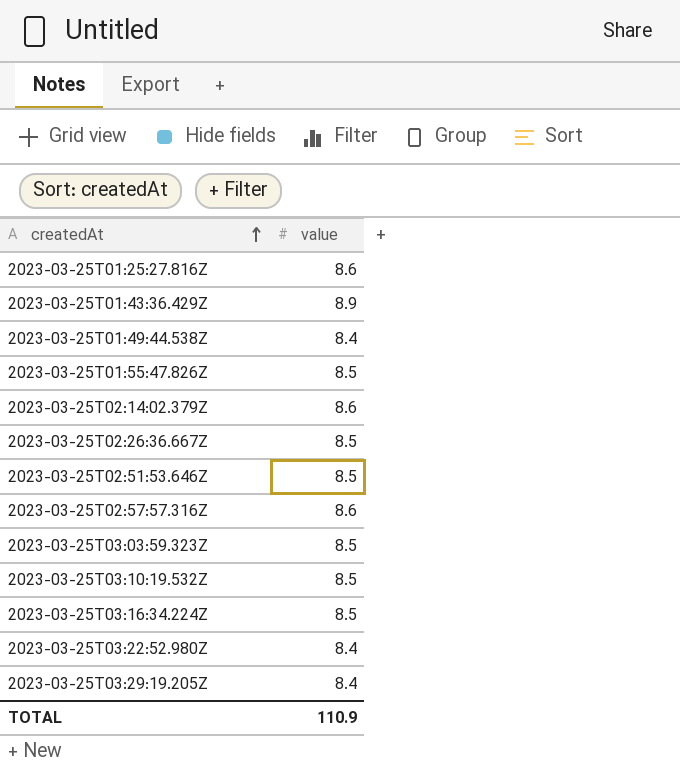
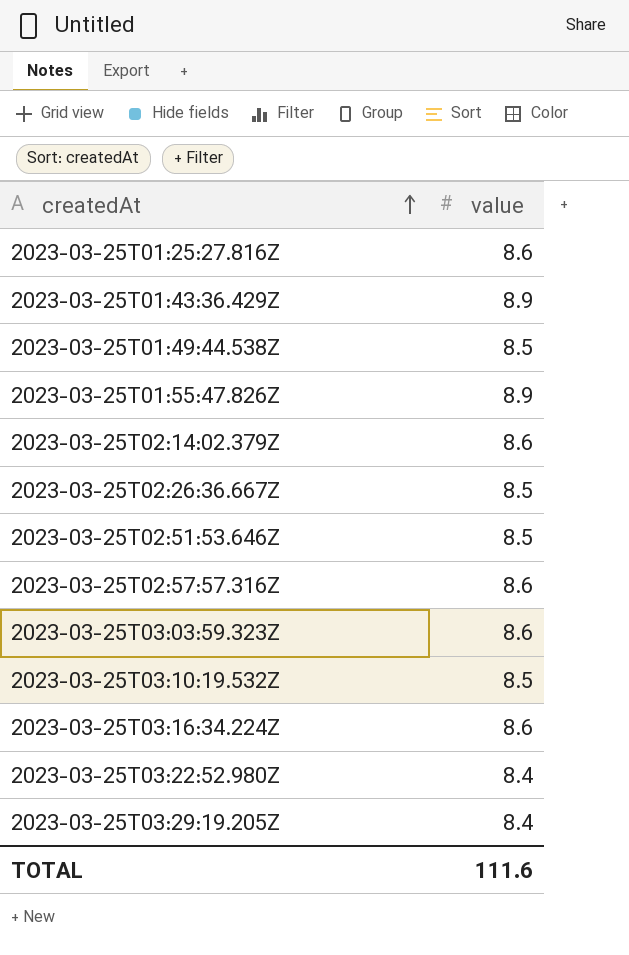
2023-03-25T01:49:44.538Z | value: 8.4 -> 8.5
2023-03-25T01:55:47.826Z | value: 8.5 -> 8.9
2023-03-25T03:03:59.323Z | value: 8.5 -> 8.6
2023-03-25T03:16:34.224Z | value: 8.5 -> 8.6
TOTAL | value: 110.9 -> 111.6

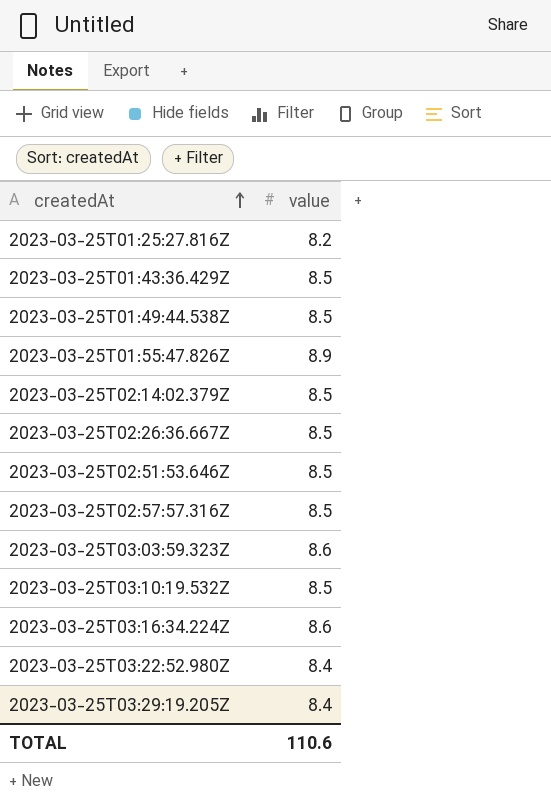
2023-03-25T01:25:27.816Z | value: 8.6 -> 8.2
2023-03-25T01:43:36.429Z | value: 8.9 -> 8.5
2023-03-25T02:14:02.379Z | value: 8.6 -> 8.5
2023-03-25T02:57:57.316Z | value: 8.6 -> 8.5
TOTAL | value: 111.6 -> 110.6

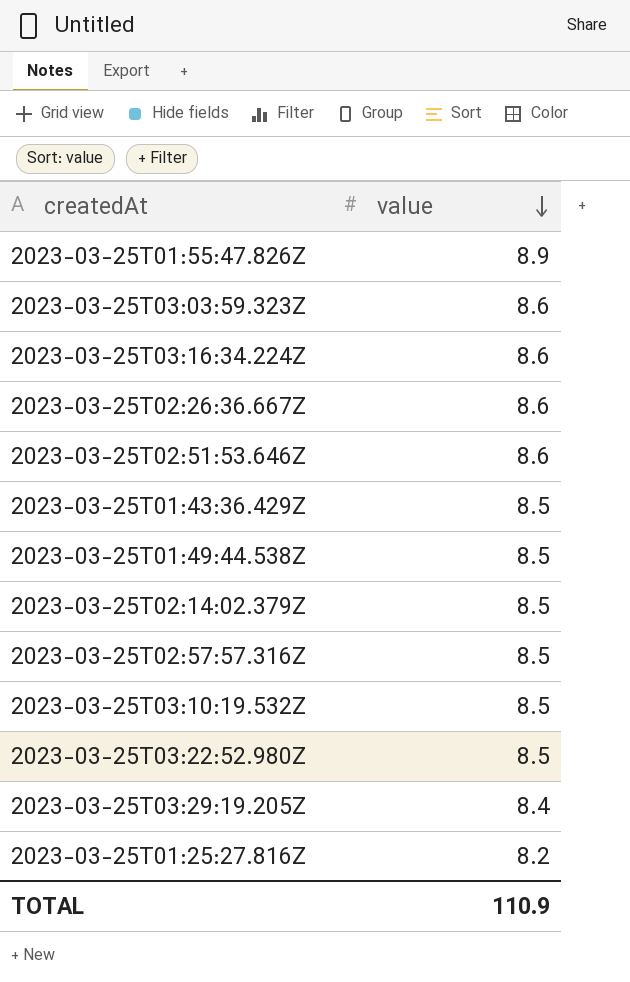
row order: createdAt ascending -> value descending
2023-03-25T02:26:36.667Z | value: 8.5 -> 8.6
2023-03-25T02:51:53.646Z | value: 8.5 -> 8.6
2023-03-25T03:22:52.980Z | value: 8.4 -> 8.5
TOTAL | value: 110.6 -> 110.9

